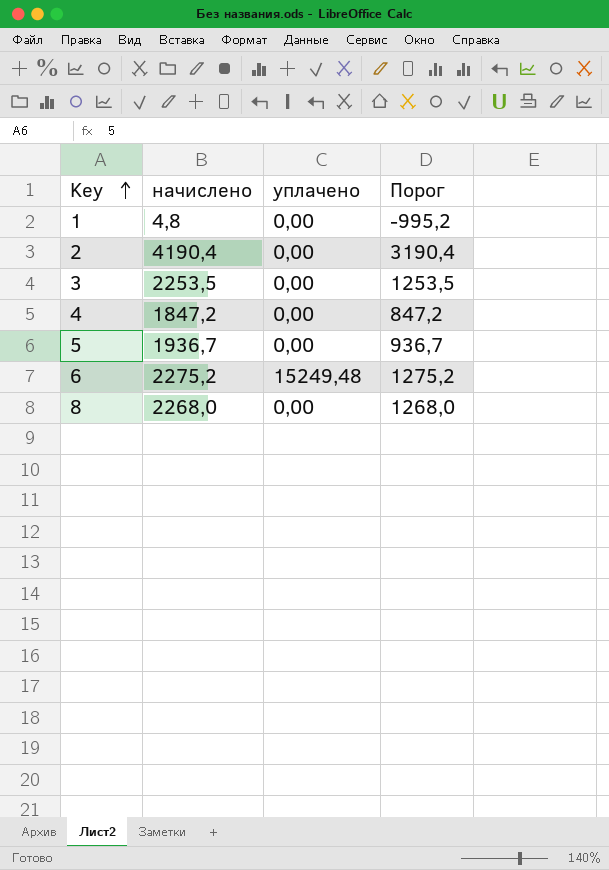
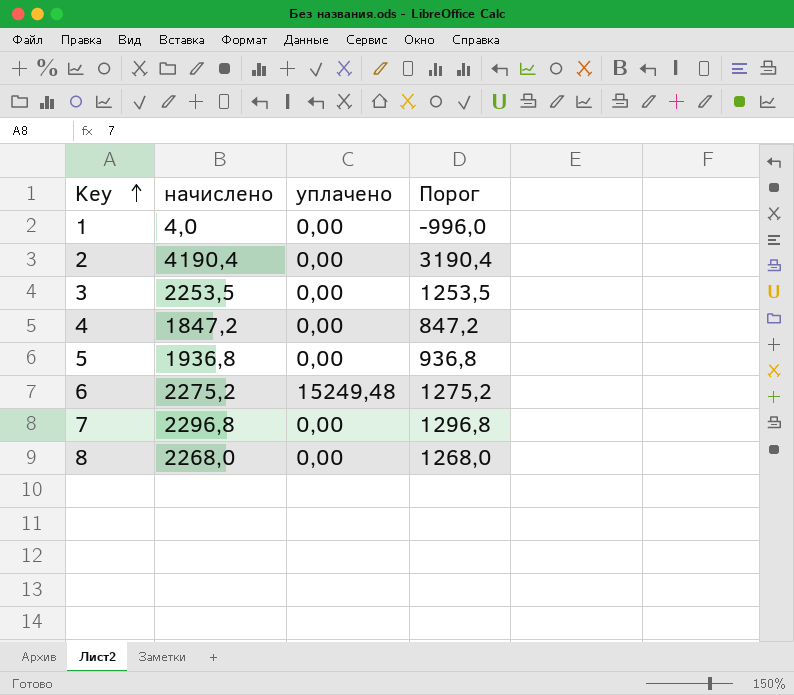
1 | начислено: 4,8 -> 4,0
1 | Порог: -995,2 -> -996,0
5 | начислено: 1936,7 -> 1936,8
5 | Порог: 936,7 -> 936,8
row 7: none -> 2296,8 | 0,00 | 1296,8

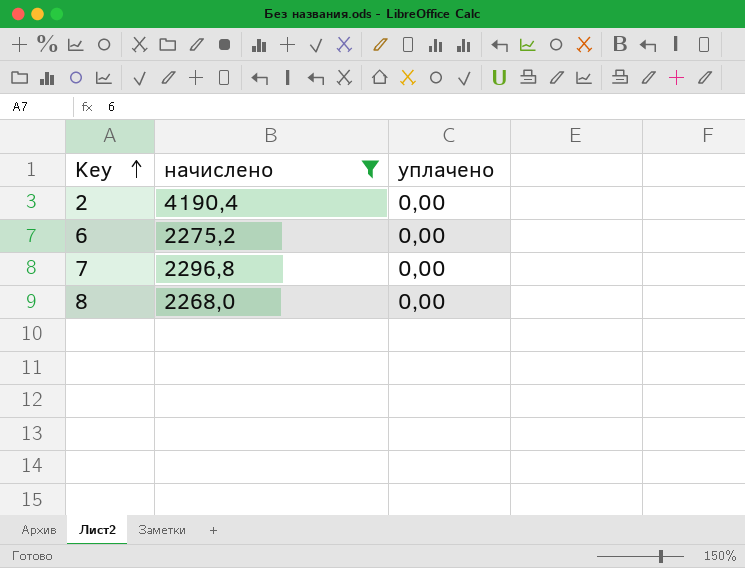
filter: none -> начислено >= 2268,0
column Порог | formula: [начислено] - 1000 -> none
6 | уплачено: 15249,48 -> 0,00

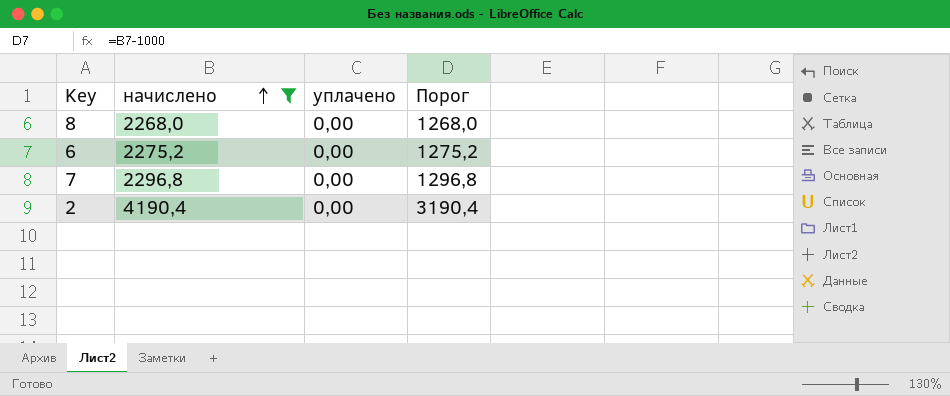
row order: Key ascending -> начислено ascending
column Порог | formula: none -> [начислено] - 1000

